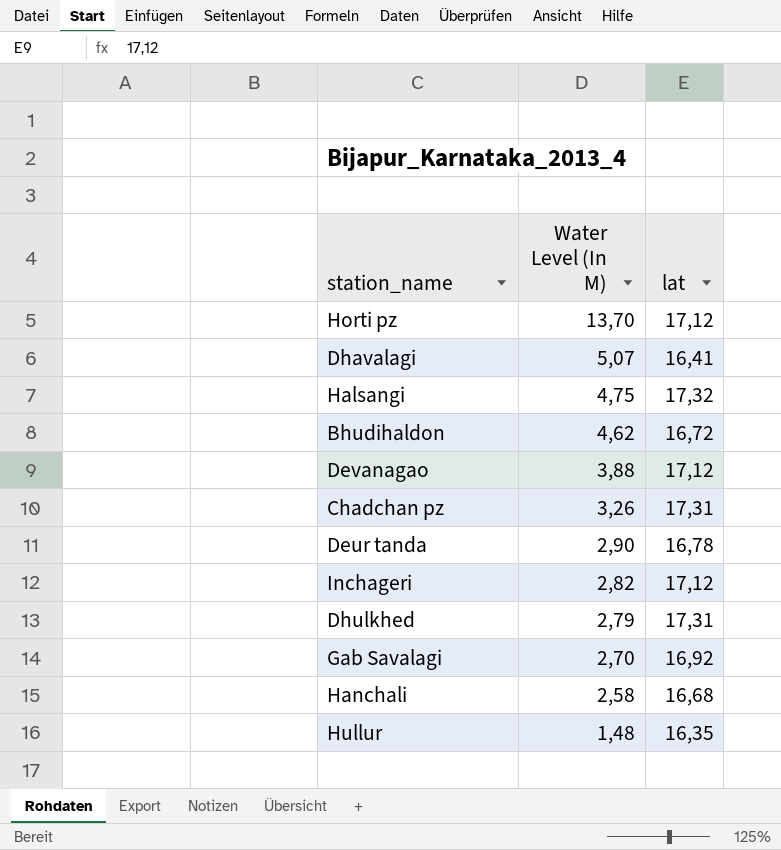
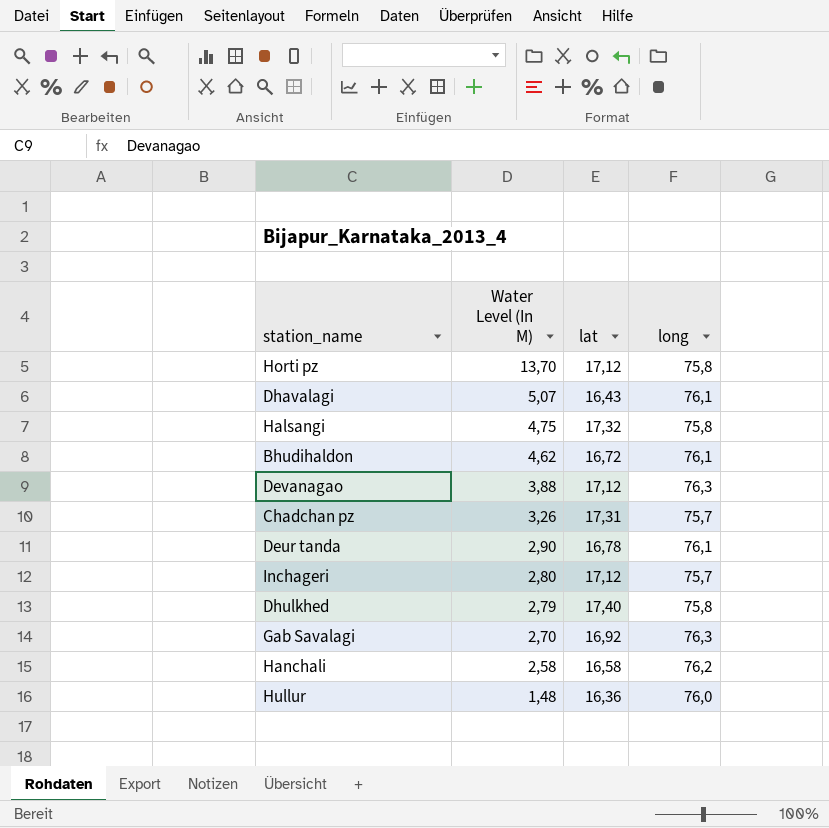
column long | position: none -> 4
Dhavalagi | lat: 16,41 -> 16,43
Inchageri | Water Level (In M): 2,82 -> 2,80
Dhulkhed | lat: 17,31 -> 17,40
Hanchali | lat: 16,68 -> 16,58
Hullur | lat: 16,35 -> 16,36

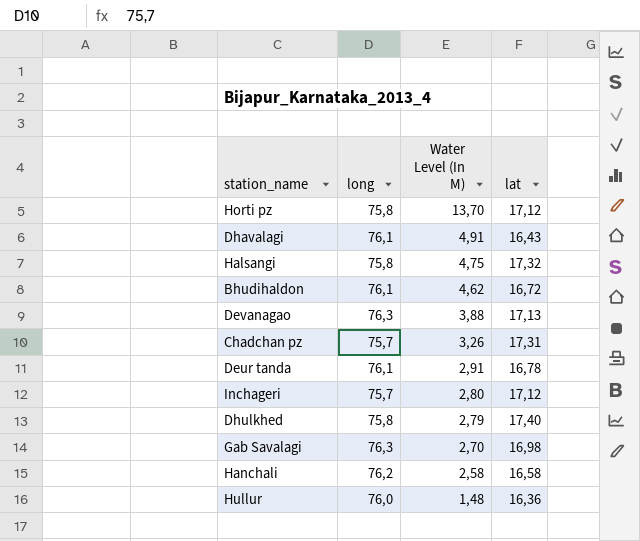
column long | position: 4 -> 2
Dhavalagi | Water Level (In M): 5,07 -> 4,91
Devanagao | lat: 17,12 -> 17,13
Deur tanda | Water Level (In M): 2,90 -> 2,91
Gab Savalagi | lat: 16,92 -> 16,98

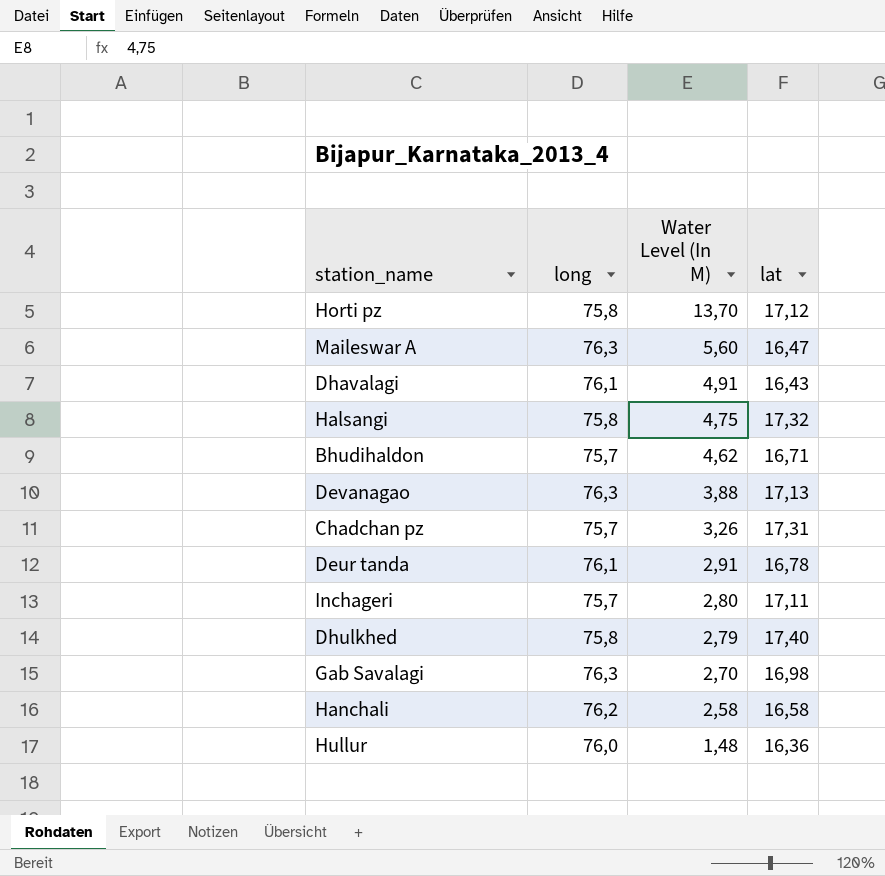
row Maileswar A: none -> 76,3 | 5,60 | 16,47
Bhudihaldon | long: 76,1 -> 75,7
Bhudihaldon | lat: 16,72 -> 16,71
Inchageri | lat: 17,12 -> 17,11

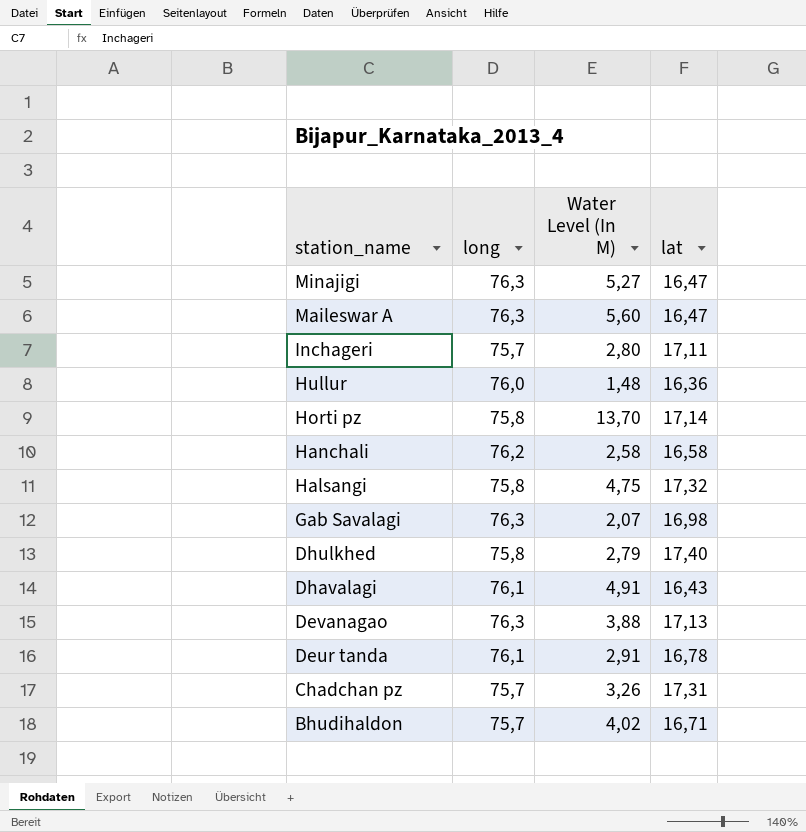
row order: Water Level (In M) descending -> station_name descending
row Minajigi: none -> 76,3 | 5,27 | 16,47
Horti pz | lat: 17,12 -> 17,14
Gab Savalagi | Water Level (In M): 2,70 -> 2,07
Bhudihaldon | Water Level (In M): 4,62 -> 4,02

